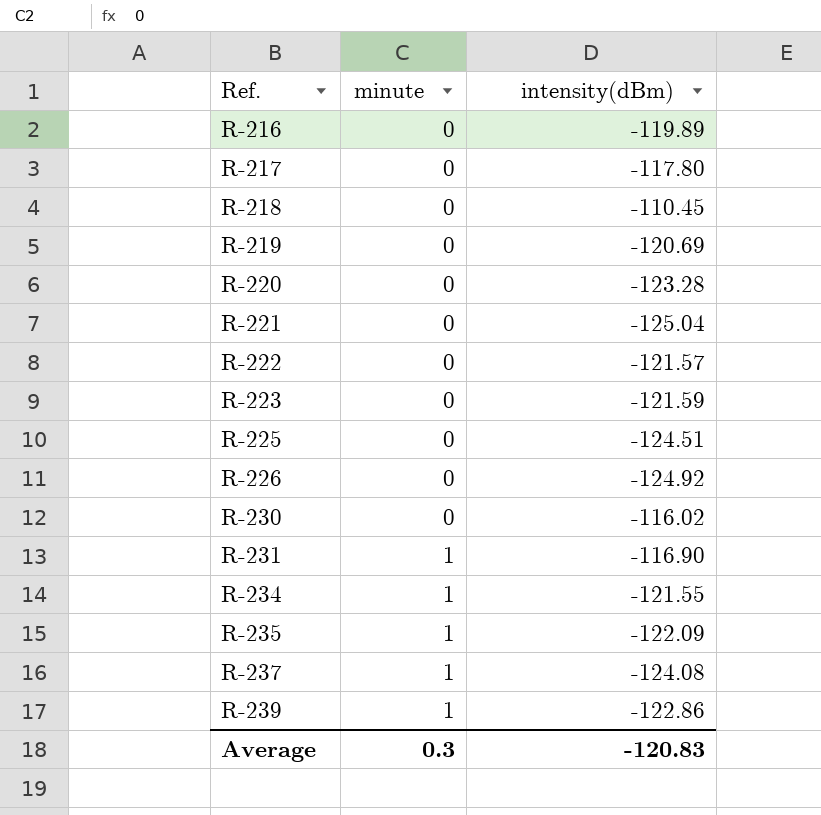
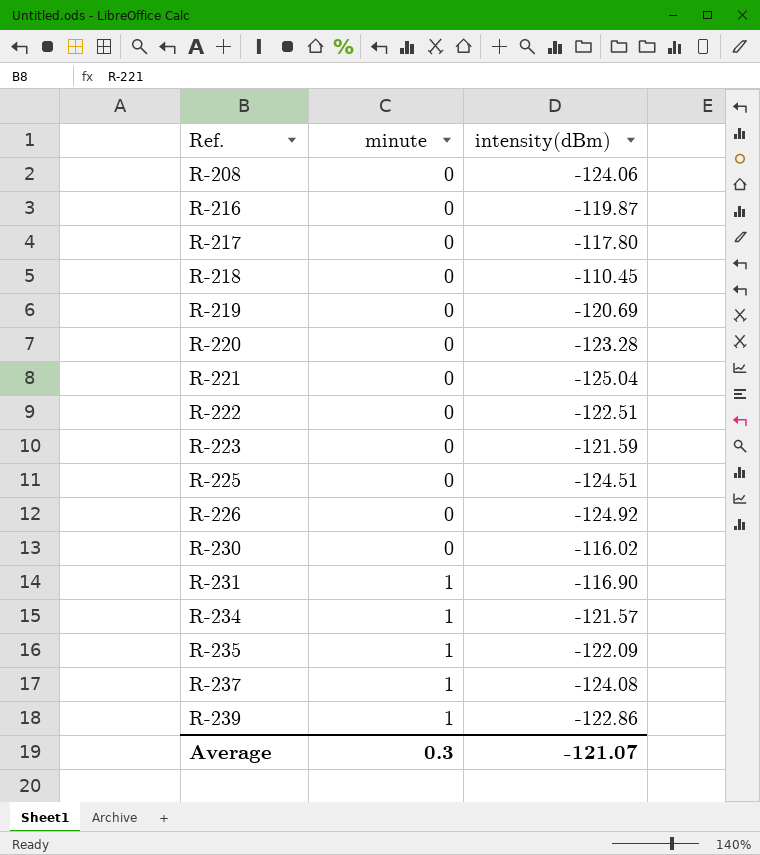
row R-208: none -> 0 | -124.06
R-216 | intensity(dBm): -119.89 -> -119.87
R-222 | intensity(dBm): -121.57 -> -122.51
R-234 | intensity(dBm): -121.55 -> -121.57
Average | intensity(dBm): -120.83 -> -121.07

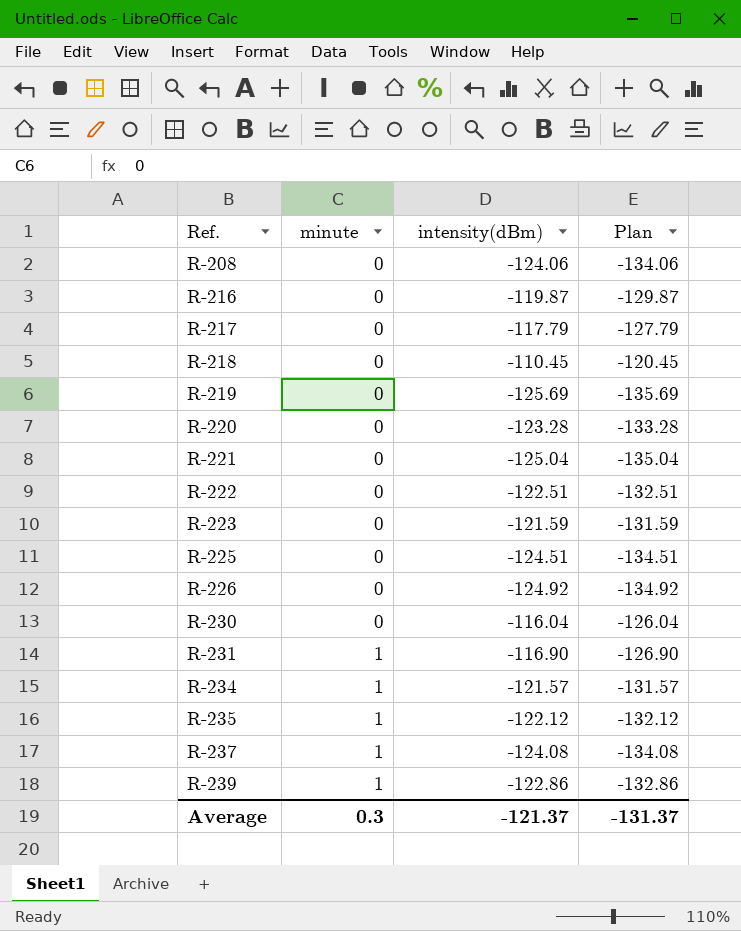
column Plan | formula: none -> [intensity(dBm)] - 10
R-217 | intensity(dBm): -117.80 -> -117.79
R-219 | intensity(dBm): -120.69 -> -125.69
R-230 | intensity(dBm): -116.02 -> -116.04
R-235 | intensity(dBm): -122.09 -> -122.12
Average | intensity(dBm): -121.07 -> -121.37

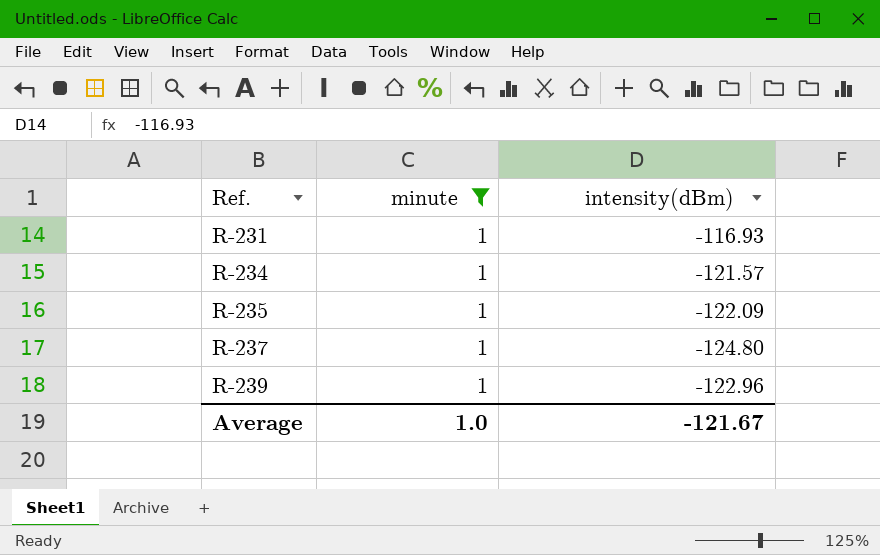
filter: none -> minute = 1
column Plan | formula: [intensity(dBm)] - 10 -> none
R-231 | intensity(dBm): -116.90 -> -116.93
R-235 | intensity(dBm): -122.12 -> -122.09
R-237 | intensity(dBm): -124.08 -> -124.80
R-239 | intensity(dBm): -122.86 -> -122.96
Average | minute: 0.3 -> 1.0
Average | intensity(dBm): -121.37 -> -121.67

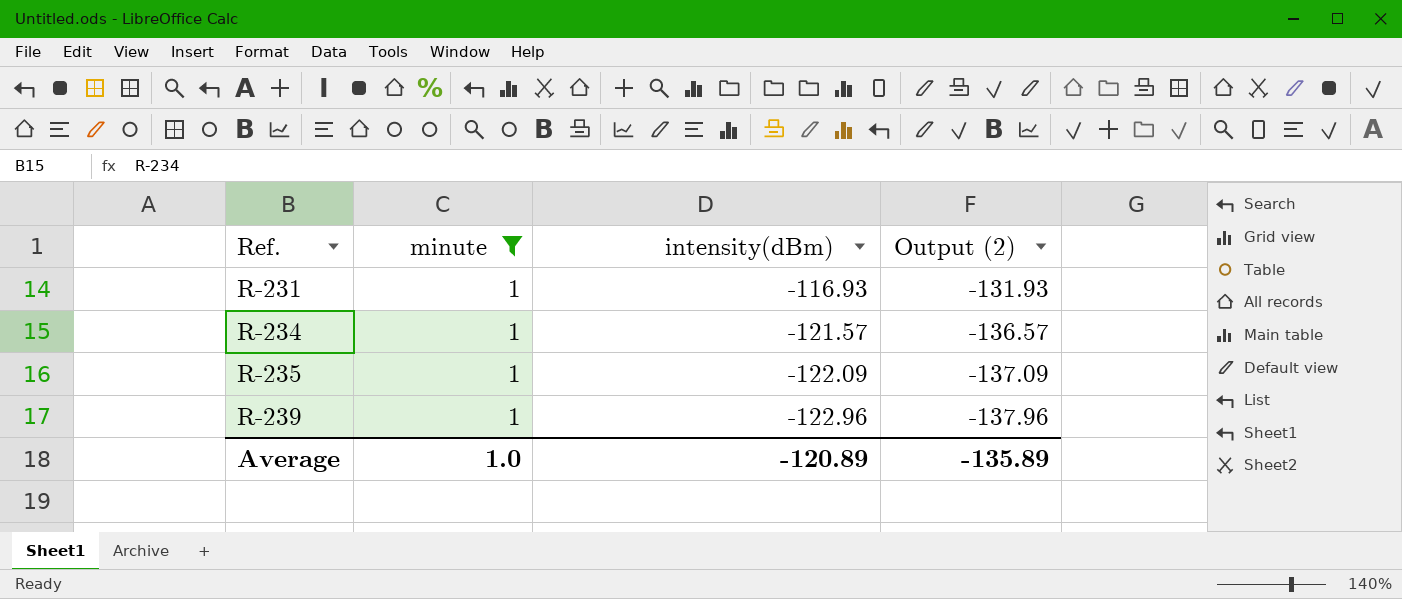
column Output (2) | formula: none -> [intensity(dBm)] - 15
row R-237: 1 | -124.80 -> none
Average | intensity(dBm): -121.67 -> -120.89

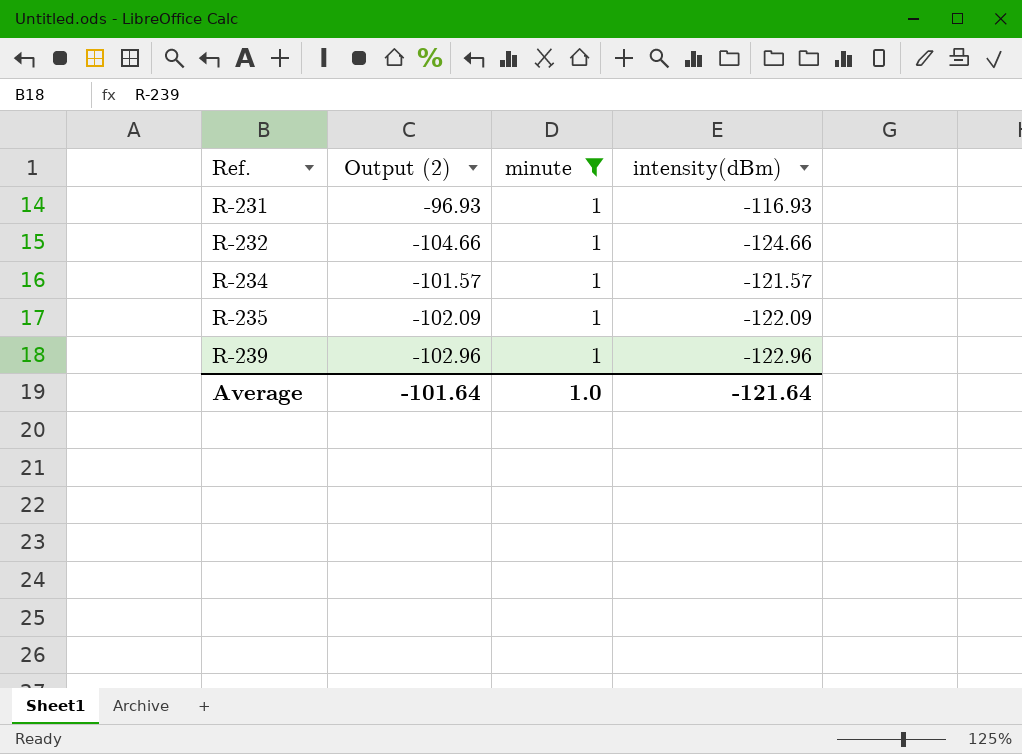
column Output (2) | formula: [intensity(dBm)] - 15 -> [intensity(dBm)] + 20
column Output (2) | position: 4 -> 2
row R-232: none -> -104.66 | 1 | -124.66
Average | Output (2): -135.89 -> -101.64
Average | intensity(dBm): -120.89 -> -121.64

